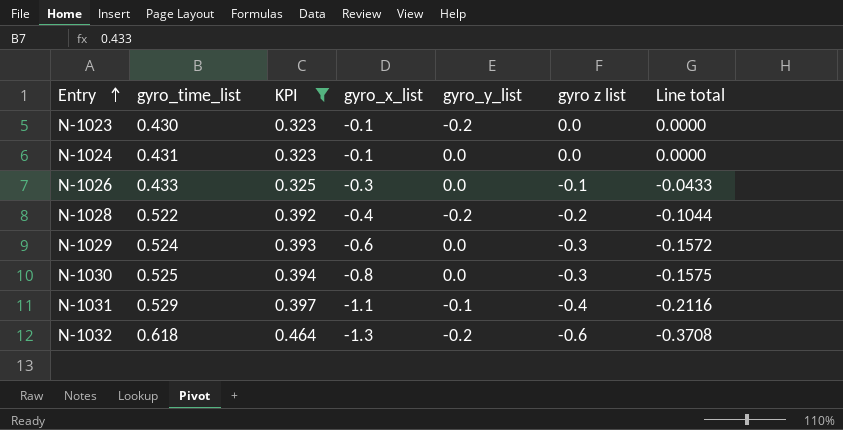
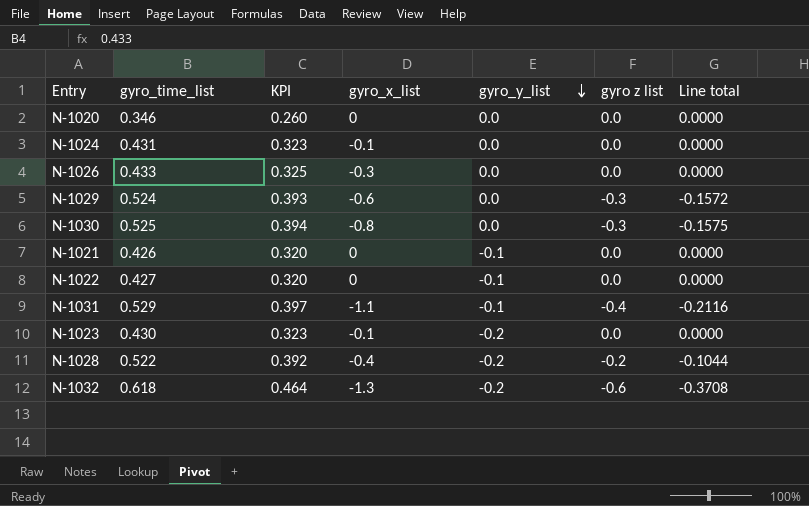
filter: KPI >= 0.323 -> none
row order: Entry ascending -> gyro_y_list descending
N-1026 | gyro z list: -0.1 -> 0.0
N-1026 | Line total: -0.0433 -> 0.0000

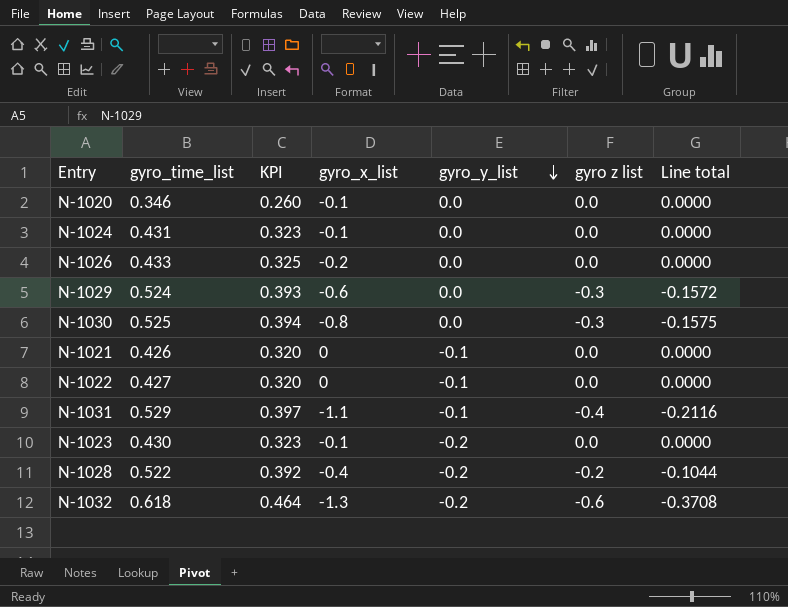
N-1020 | gyro_x_list: 0 -> -0.1
N-1026 | gyro_x_list: -0.3 -> -0.2

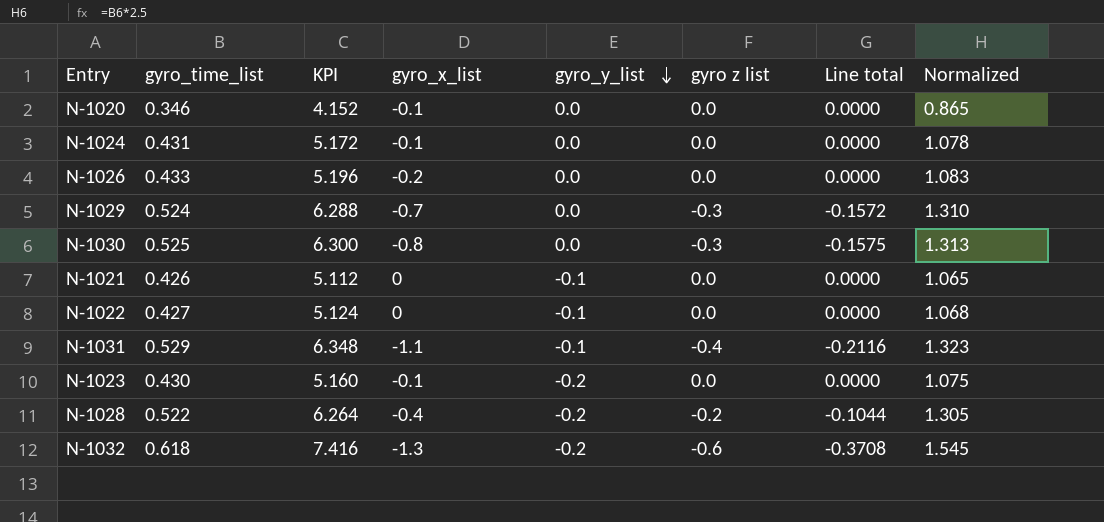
column KPI | formula: [gyro_time_list] * 0.75 -> [gyro_time_list] * 12
column Normalized | formula: none -> [gyro_time_list] * 2.5
N-1029 | gyro_x_list: -0.6 -> -0.7

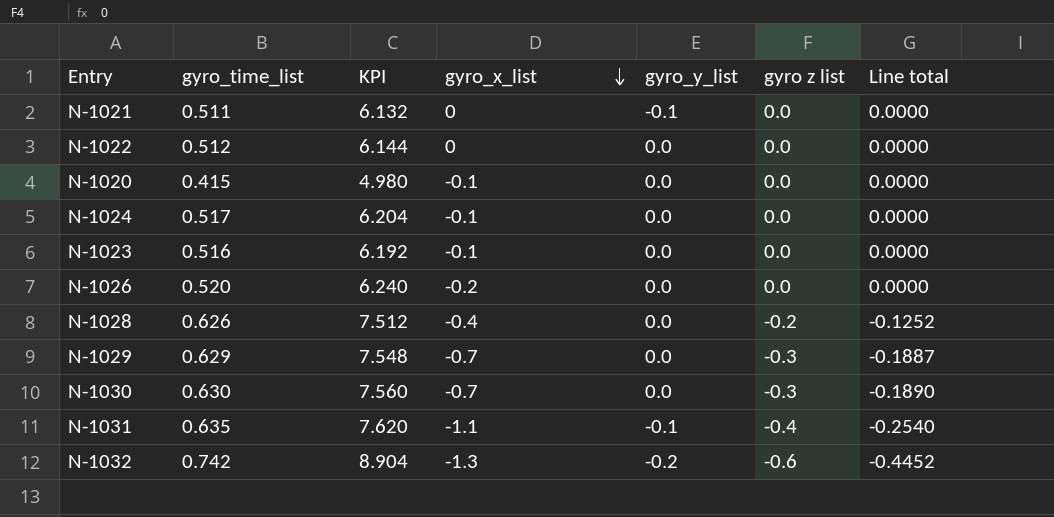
row order: gyro_y_list descending -> gyro_x_list descending
column Normalized | formula: [gyro_time_list] * 2.5 -> none
N-1021 | gyro_time_list: 0.426 -> 0.511
N-1021 | KPI: 5.112 -> 6.132
N-1022 | gyro_time_list: 0.427 -> 0.512
N-1022 | KPI: 5.124 -> 6.144
N-1022 | gyro_y_list: -0.1 -> 0.0
N-1020 | gyro_time_list: 0.346 -> 0.415
N-1020 | KPI: 4.152 -> 4.980
N-1024 | gyro_time_list: 0.431 -> 0.517
N-1024 | KPI: 5.172 -> 6.204
N-1023 | gyro_time_list: 0.430 -> 0.516
N-1023 | KPI: 5.160 -> 6.192
N-1023 | gyro_y_list: -0.2 -> 0.0
N-1026 | gyro_time_list: 0.433 -> 0.520
N-1026 | KPI: 5.196 -> 6.240
N-1028 | gyro_time_list: 0.522 -> 0.626
N-1028 | KPI: 6.264 -> 7.512
N-1028 | gyro_y_list: -0.2 -> 0.0
N-1028 | Line total: -0.1044 -> -0.1252
N-1029 | gyro_time_list: 0.524 -> 0.629
N-1029 | KPI: 6.288 -> 7.548
N-1029 | Line total: -0.1572 -> -0.1887
N-1030 | gyro_time_list: 0.525 -> 0.630
N-1030 | KPI: 6.300 -> 7.560
N-1030 | gyro_x_list: -0.8 -> -0.7
N-1030 | Line total: -0.1575 -> -0.1890
N-1031 | gyro_time_list: 0.529 -> 0.635
N-1031 | KPI: 6.348 -> 7.620
N-1031 | Line total: -0.2116 -> -0.2540
N-1032 | gyro_time_list: 0.618 -> 0.742
N-1032 | KPI: 7.416 -> 8.904
N-1032 | Line total: -0.3708 -> -0.4452

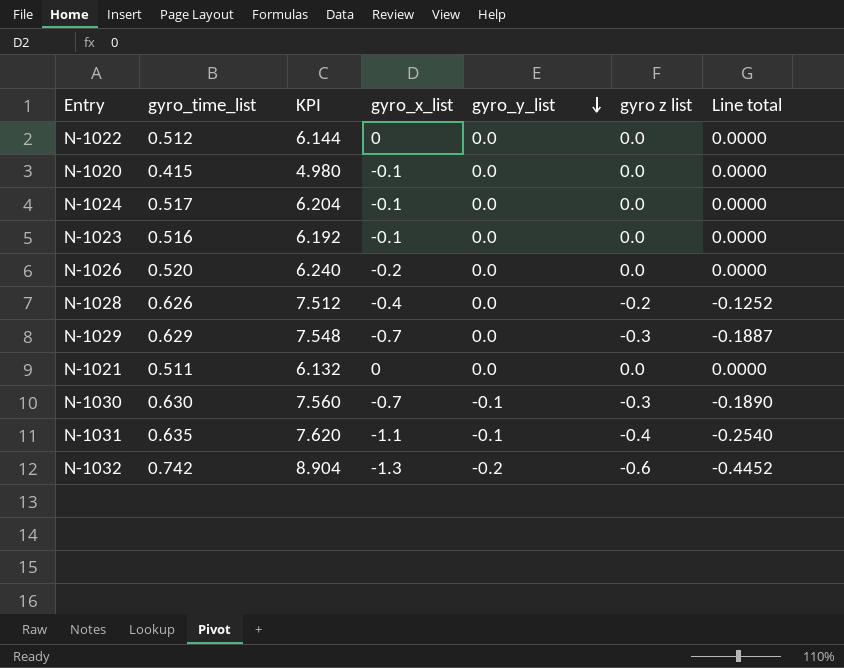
row order: gyro_x_list descending -> gyro_y_list descending
N-1021 | gyro_y_list: -0.1 -> 0.0
N-1030 | gyro_y_list: 0.0 -> -0.1

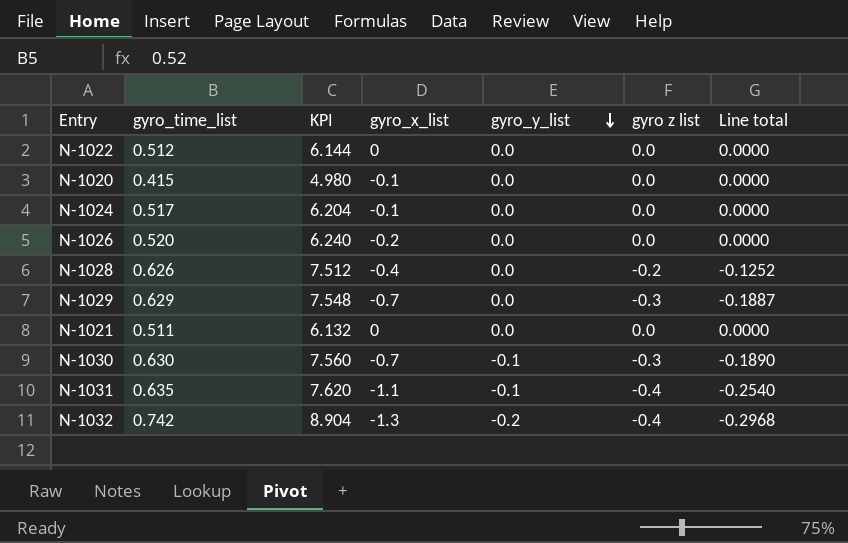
row N-1023: 0.516 | 6.192 | -0.1 | 0.0 | 0.0 | 0.0000 -> none
N-1032 | gyro z list: -0.6 -> -0.4
N-1032 | Line total: -0.4452 -> -0.2968

